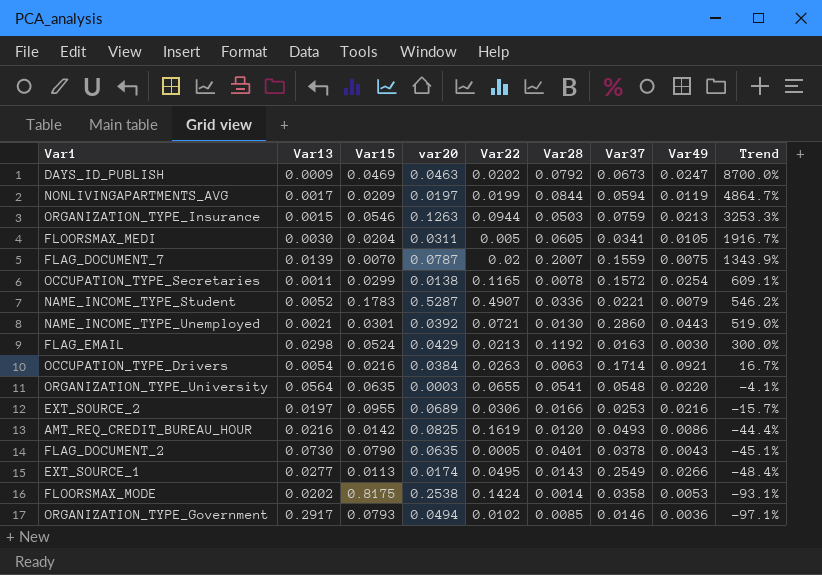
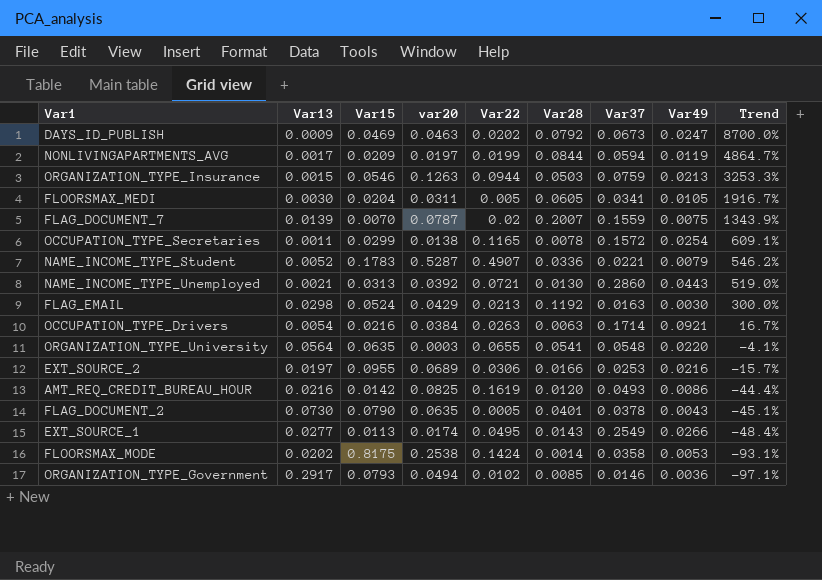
NAME_INCOME_TYPE_Unemployed | Var15: 0.0301 -> 0.0313

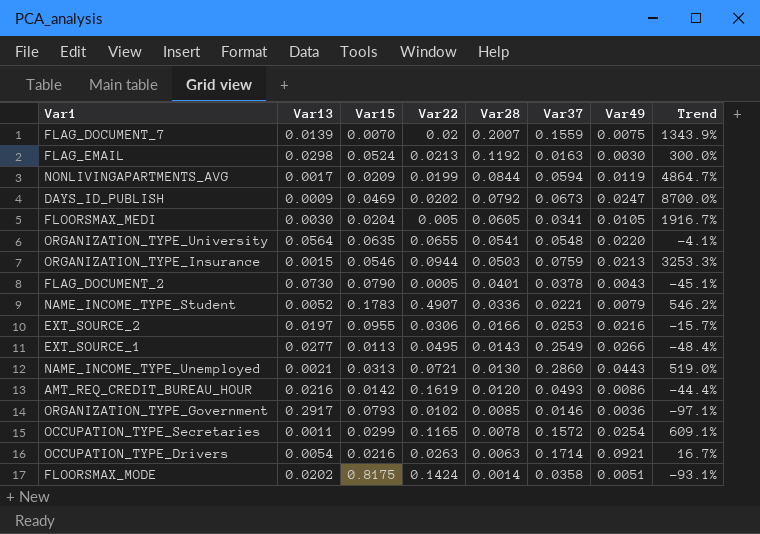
row order: Trend descending -> Var28 descending
column var20 | position: 4 -> none
FLOORSMAX_MODE | Var49: 0.0053 -> 0.0051

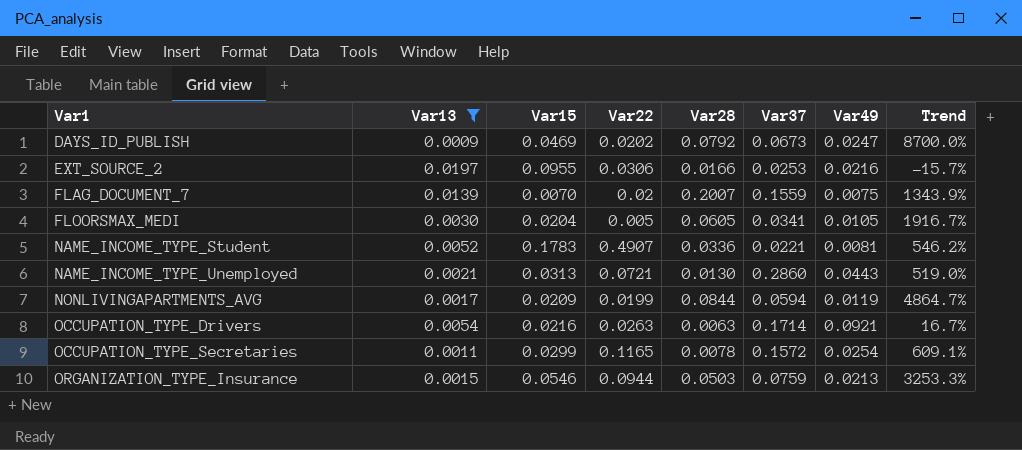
filter: none -> Var13 <= 0.0197
row order: Var28 descending -> Var1 ascending
NAME_INCOME_TYPE_Student | Var49: 0.0079 -> 0.0081

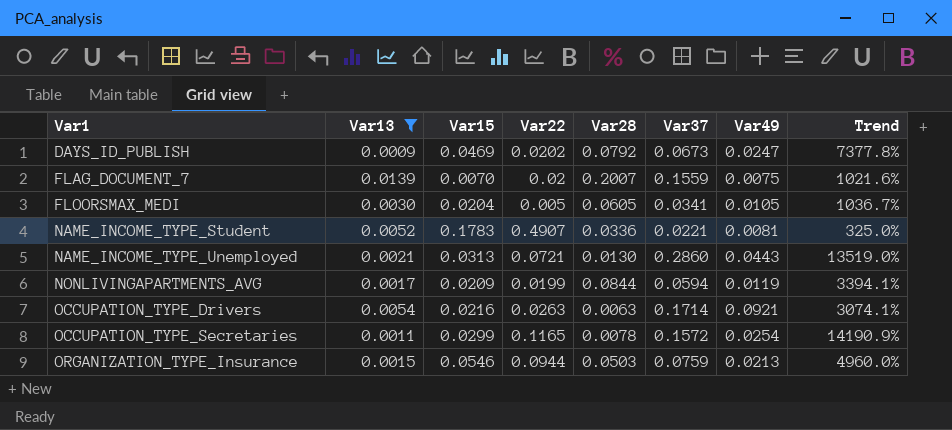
column Trend | formula: ([Var28] - [Var13]) / [Var13] -> ([Var37] - [Var13]) / [Var13]
row EXT_SOURCE_2: 0.0197 | 0.0955 | 0.0306 | 0.0166 | 0.0253 | 0.0216 | -15.7% -> none

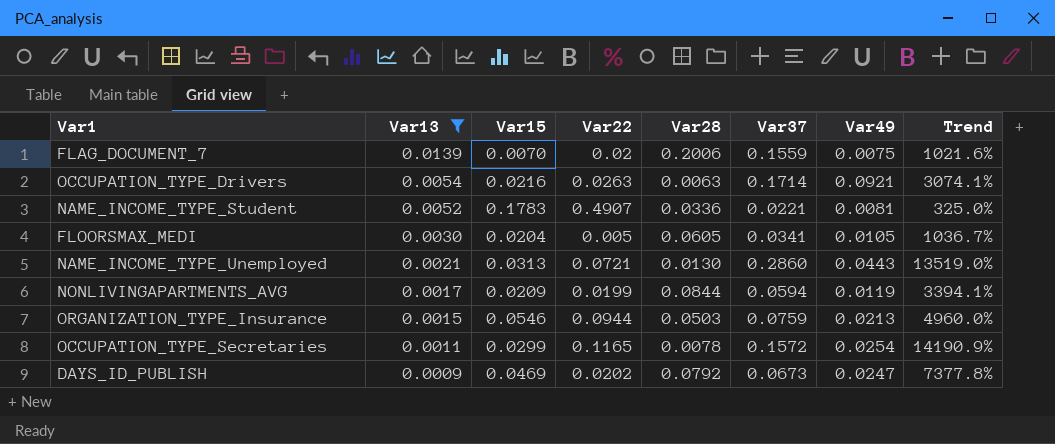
row order: Var1 ascending -> Var13 descending
FLAG_DOCUMENT_7 | Var28: 0.2007 -> 0.2006

